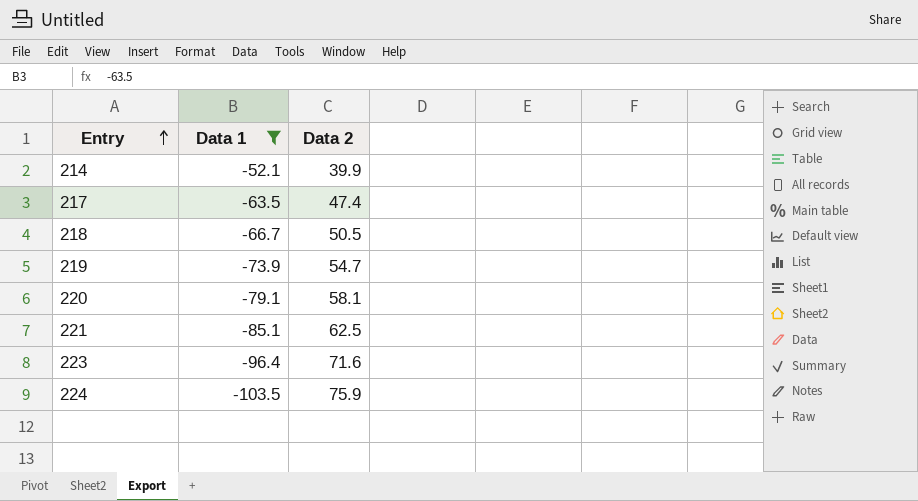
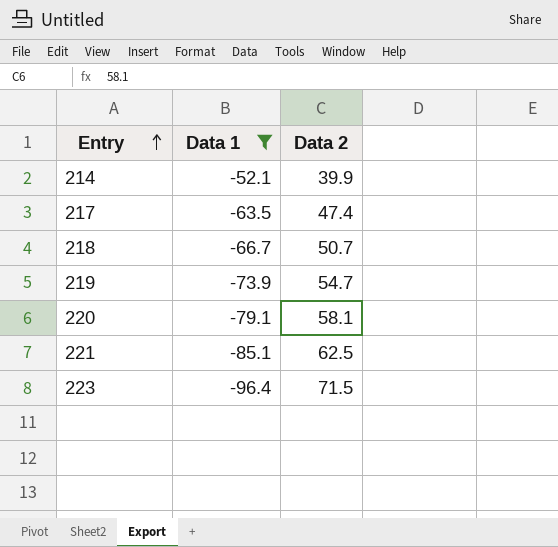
row 224: -103.5 | 75.9 -> none
218 | Data 2: 50.5 -> 50.7
223 | Data 2: 71.6 -> 71.5

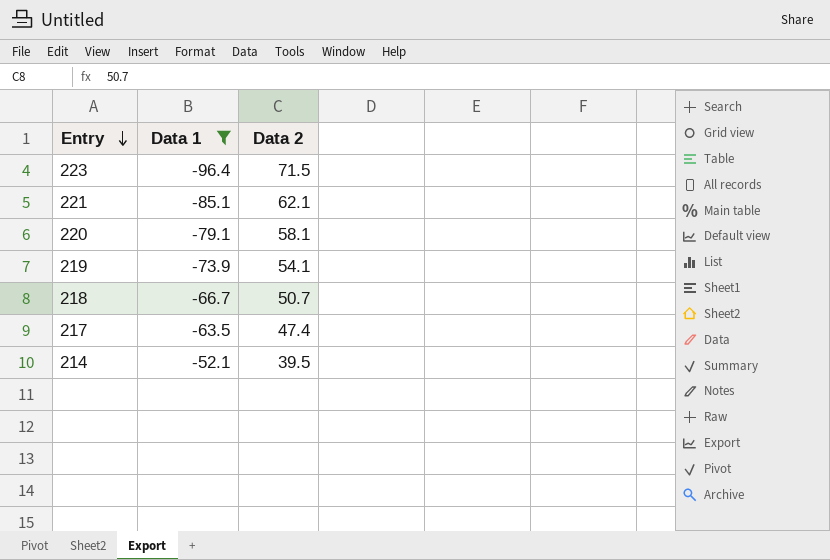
row order: Entry ascending -> Entry descending
221 | Data 2: 62.5 -> 62.1
219 | Data 2: 54.7 -> 54.1
214 | Data 2: 39.9 -> 39.5

